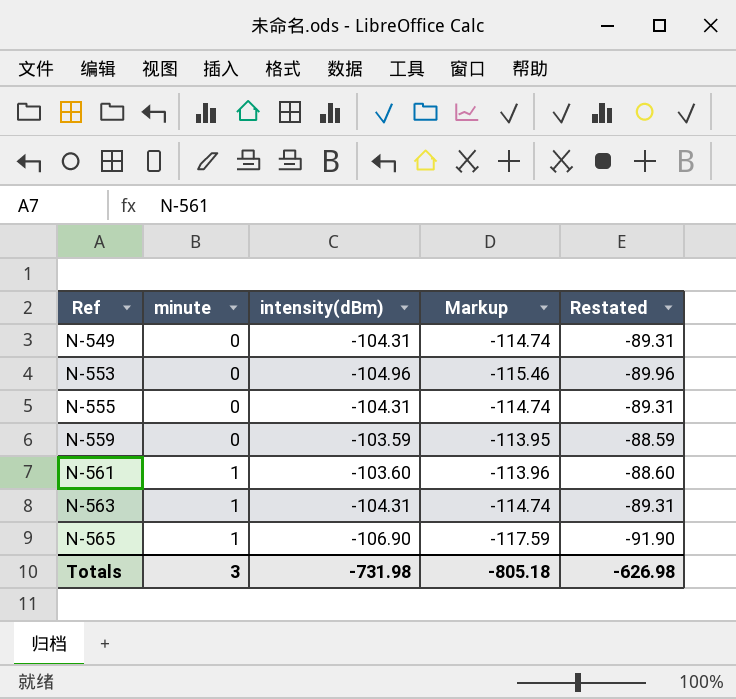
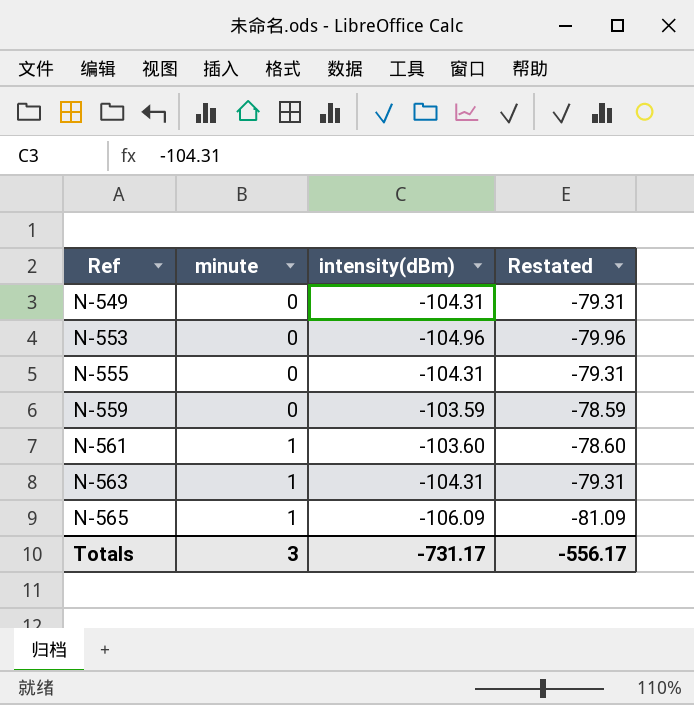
column Markup | formula: [intensity(dBm)] * 1.1 -> none
column Restated | formula: [intensity(dBm)] + 15 -> [intensity(dBm)] + 25
N-565 | intensity(dBm): -106.90 -> -106.09
Totals | intensity(dBm): -731.98 -> -731.17
Totals | Restated: -626.98 -> -556.17

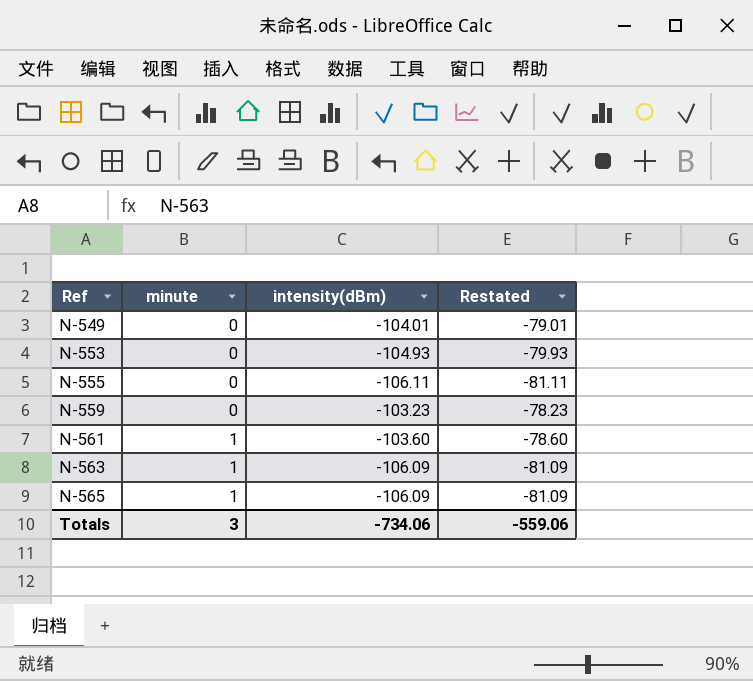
N-549 | intensity(dBm): -104.31 -> -104.01
N-549 | Restated: -79.31 -> -79.01
N-553 | intensity(dBm): -104.96 -> -104.93
N-553 | Restated: -79.96 -> -79.93
N-555 | intensity(dBm): -104.31 -> -106.11
N-555 | Restated: -79.31 -> -81.11
N-559 | intensity(dBm): -103.59 -> -103.23
N-559 | Restated: -78.59 -> -78.23
N-563 | intensity(dBm): -104.31 -> -106.09
N-563 | Restated: -79.31 -> -81.09
Totals | intensity(dBm): -731.17 -> -734.06
Totals | Restated: -556.17 -> -559.06

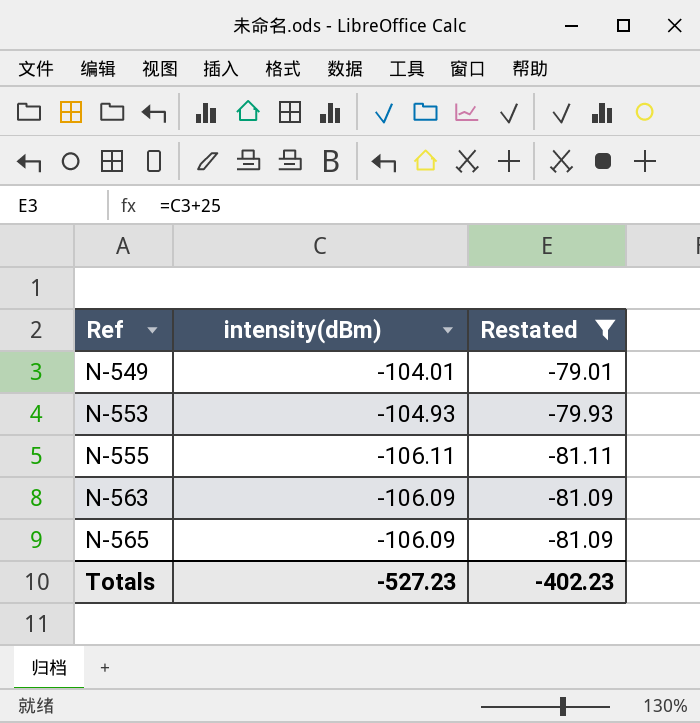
filter: none -> Restated <= -79.01
column minute | position: 2 -> none
Totals | intensity(dBm): -734.06 -> -527.23
Totals | Restated: -559.06 -> -402.23

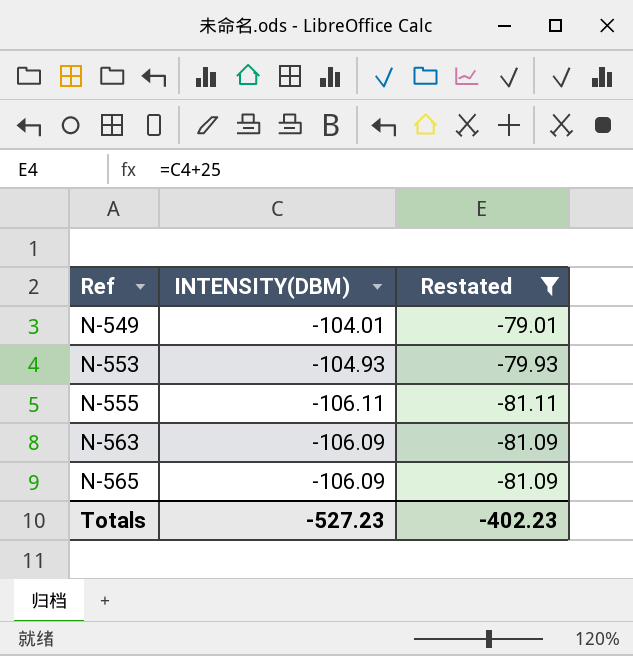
column name: intensity(dBm) -> INTENSITY(DBM)

